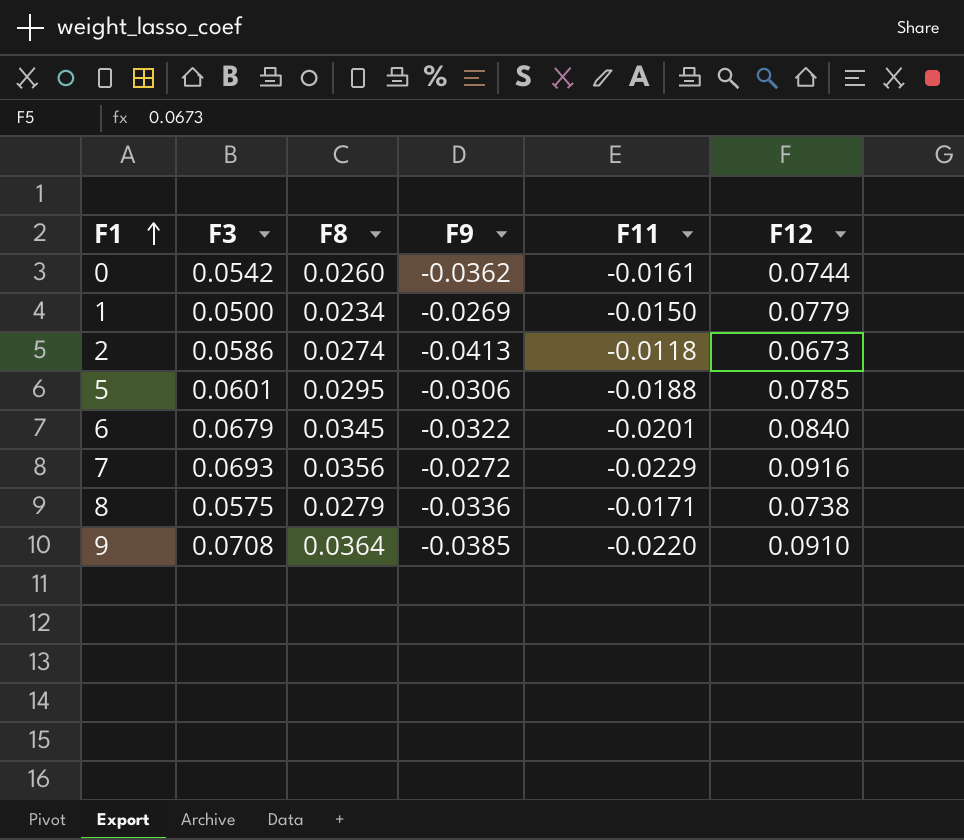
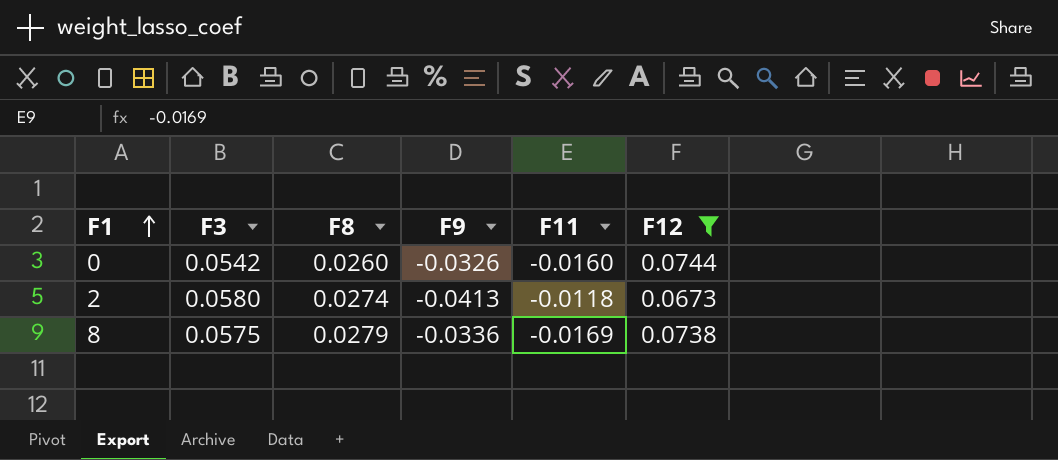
filter: none -> F12 <= 0.0744
0 | F9: -0.0362 -> -0.0326
0 | F11: -0.0161 -> -0.0160
2 | F3: 0.0586 -> 0.0580
8 | F11: -0.0171 -> -0.0169

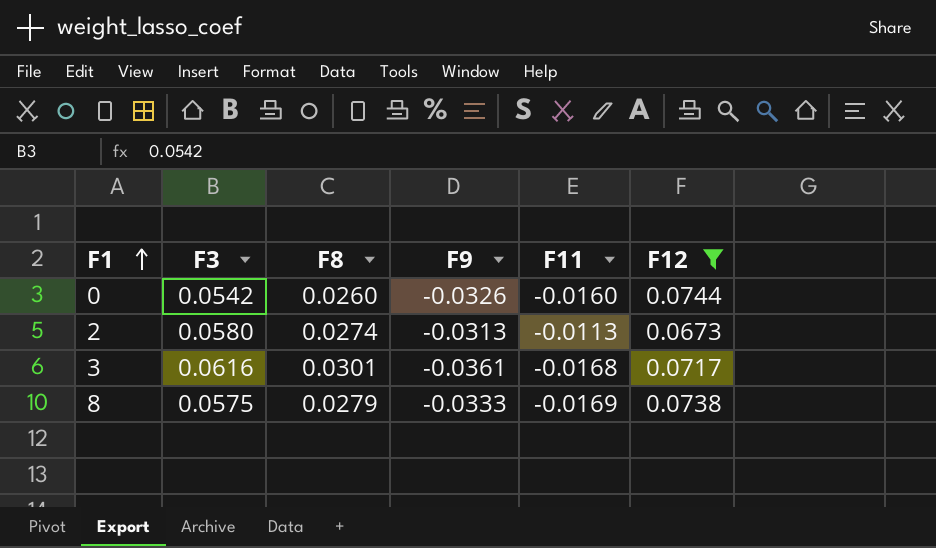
2 | F9: -0.0413 -> -0.0313
2 | F11: -0.0118 -> -0.0113
row 3: none -> 0.0616 | 0.0301 | -0.0361 | -0.0168 | 0.0717
8 | F9: -0.0336 -> -0.0333

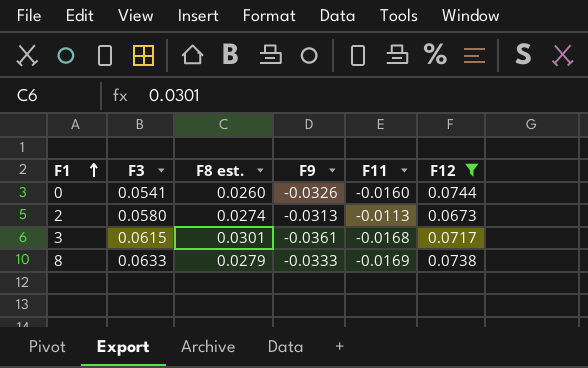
column name: F8 -> F8 est.
0 | F3: 0.0542 -> 0.0541
3 | F3: 0.0616 -> 0.0615
8 | F3: 0.0575 -> 0.0633

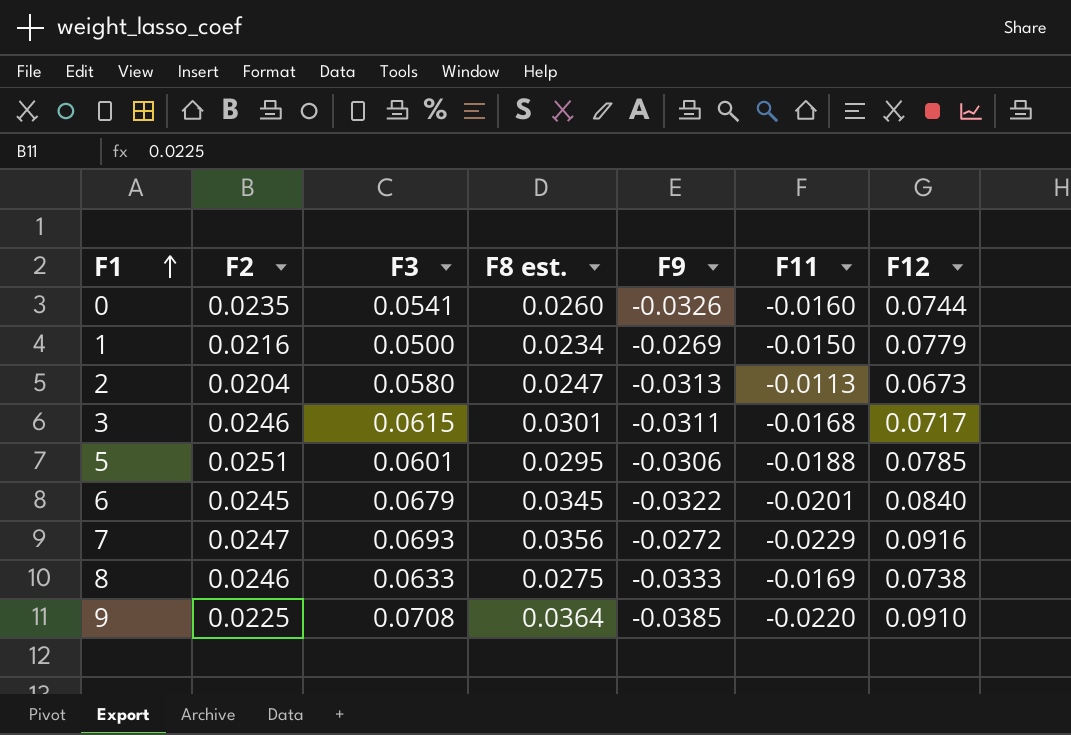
filter: F12 <= 0.0744 -> none
column F2 | position: none -> 2
2 | F8 est.: 0.0274 -> 0.0247
3 | F9: -0.0361 -> -0.0311
8 | F8 est.: 0.0279 -> 0.0275

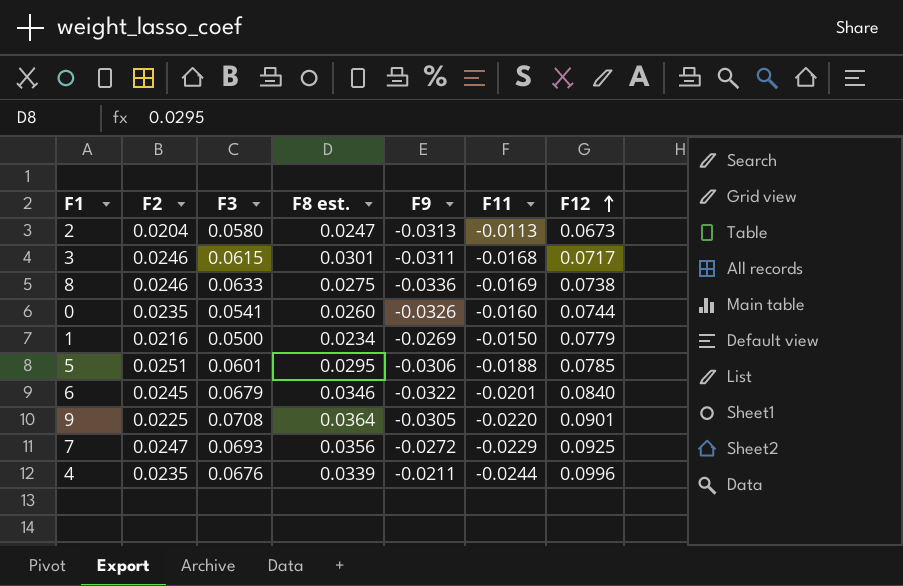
row order: F1 ascending -> F12 ascending
8 | F9: -0.0333 -> -0.0336
6 | F8 est.: 0.0345 -> 0.0346
9 | F9: -0.0385 -> -0.0305
9 | F12: 0.0910 -> 0.0901
7 | F12: 0.0916 -> 0.0925
row 4: none -> 0.0235 | 0.0676 | 0.0339 | -0.0211 | -0.0244 | 0.0996

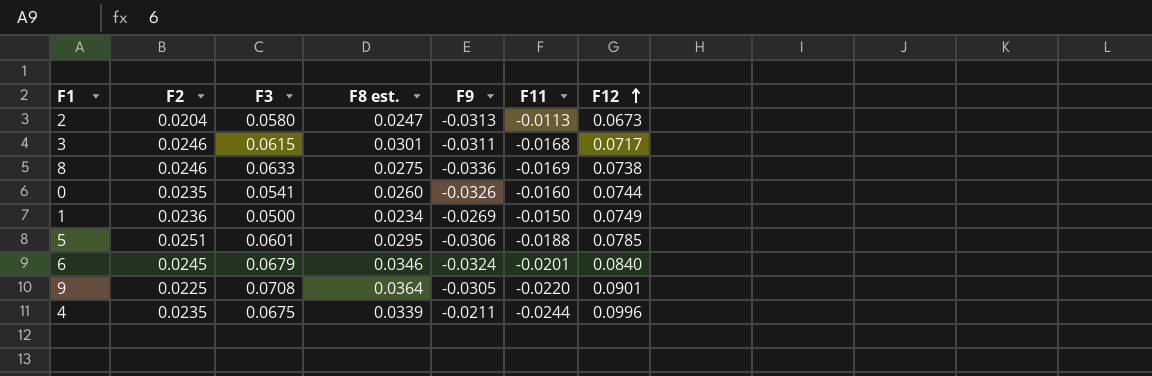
row 7: 0.0247 | 0.0693 | 0.0356 | -0.0272 | -0.0229 | 0.0925 -> none
1 | F2: 0.0216 -> 0.0236
1 | F12: 0.0779 -> 0.0749
6 | F9: -0.0322 -> -0.0324
4 | F3: 0.0676 -> 0.0675

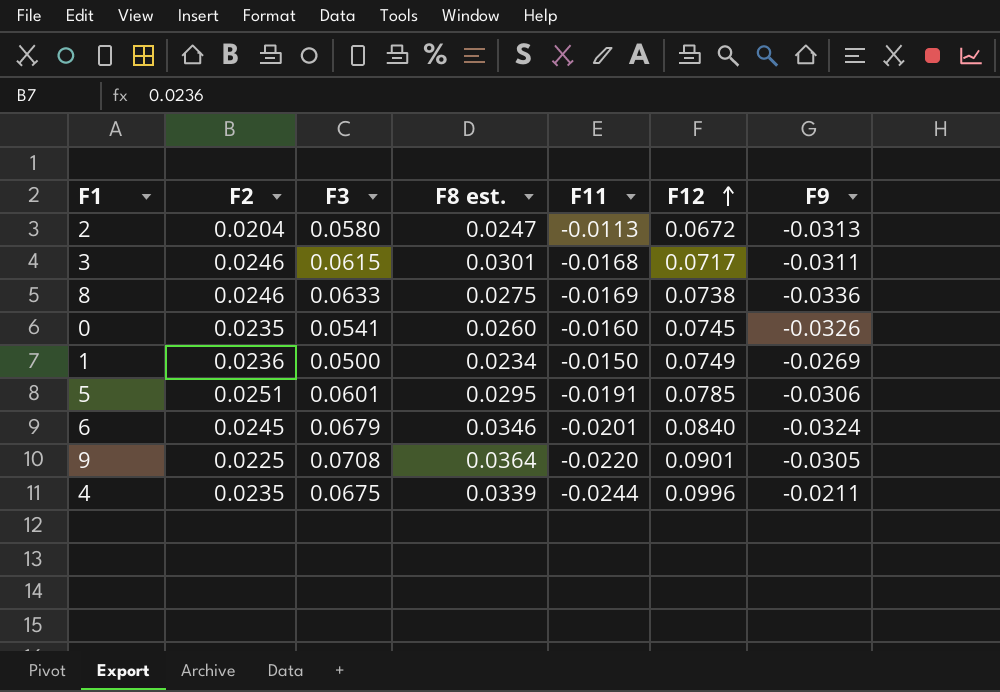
column F9 | position: 5 -> 7
2 | F12: 0.0673 -> 0.0672
0 | F12: 0.0744 -> 0.0745
5 | F11: -0.0188 -> -0.0191

